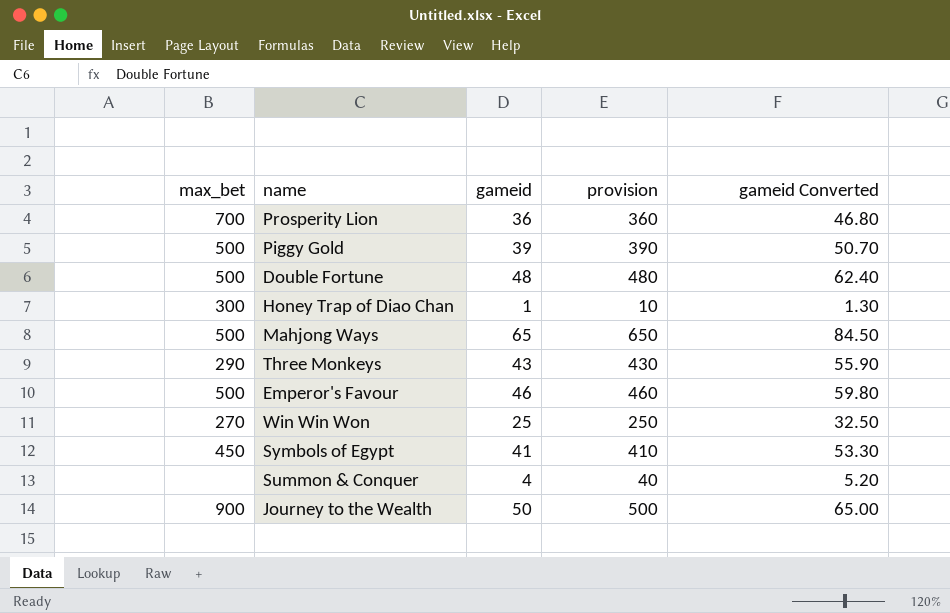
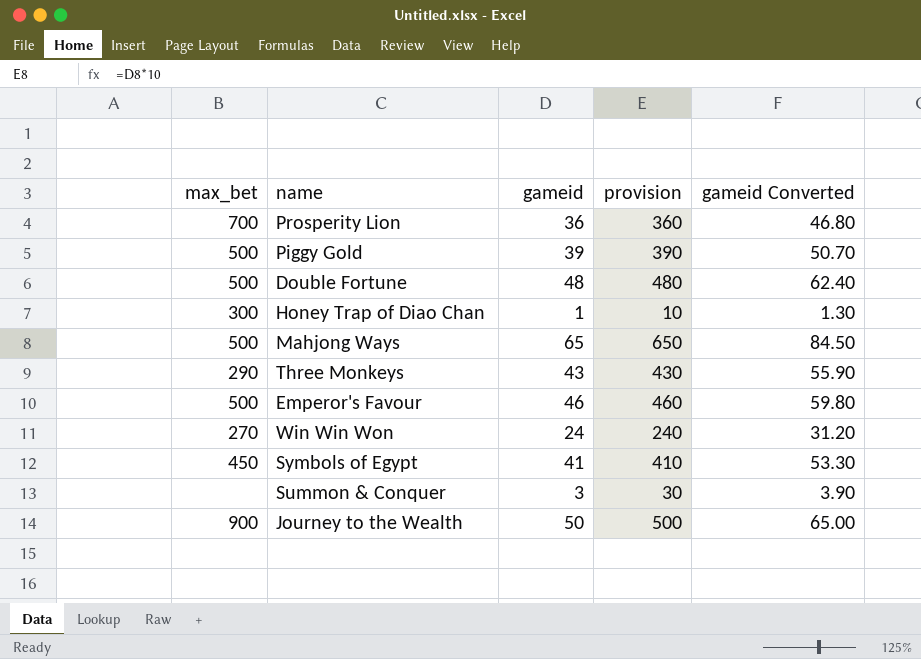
Win Win Won | gameid: 25 -> 24
Win Win Won | provision: 250 -> 240
Win Win Won | gameid Converted: 32.50 -> 31.20
Summon & Conquer | gameid: 4 -> 3
Summon & Conquer | provision: 40 -> 30
Summon & Conquer | gameid Converted: 5.20 -> 3.90

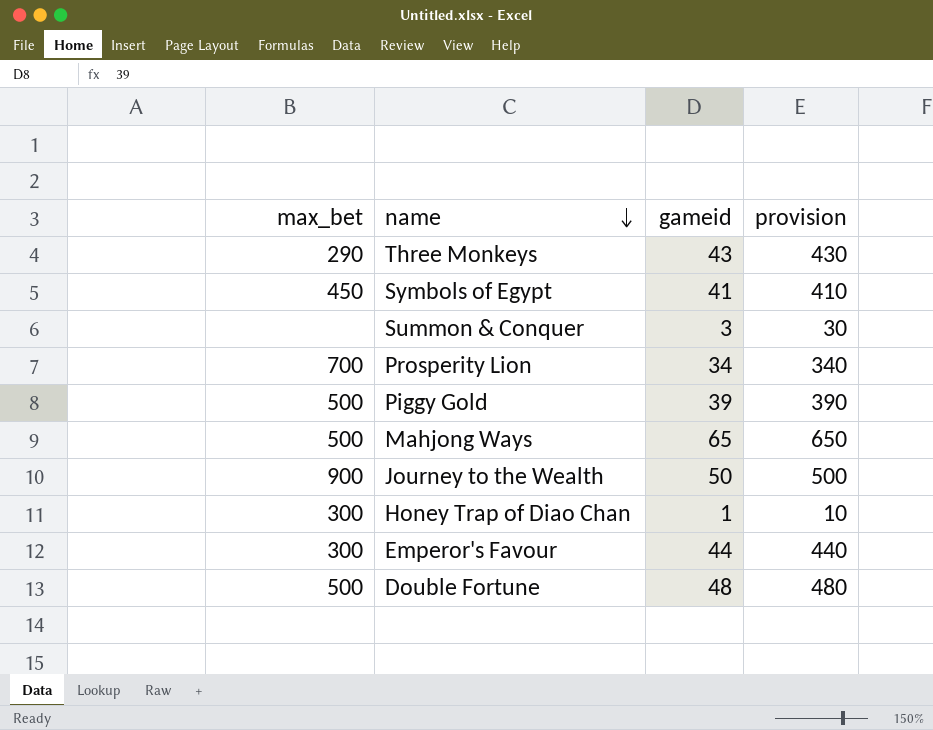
row order: none -> name descending
column gameid Converted | formula: [gameid] * 1.3 -> none
row Win Win Won: 270 | 24 | 240 | 31.20 -> none
Prosperity Lion | gameid: 36 -> 34
Prosperity Lion | provision: 360 -> 340
Emperor's Favour | max_bet: 500 -> 300
Emperor's Favour | gameid: 46 -> 44
Emperor's Favour | provision: 460 -> 440

